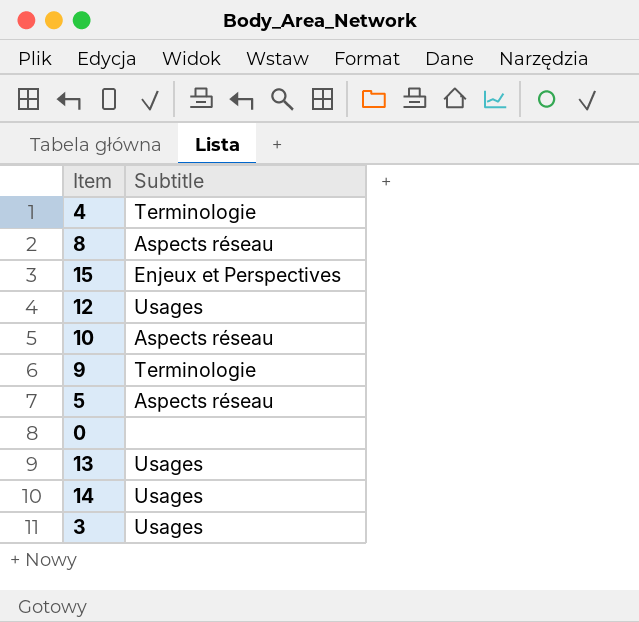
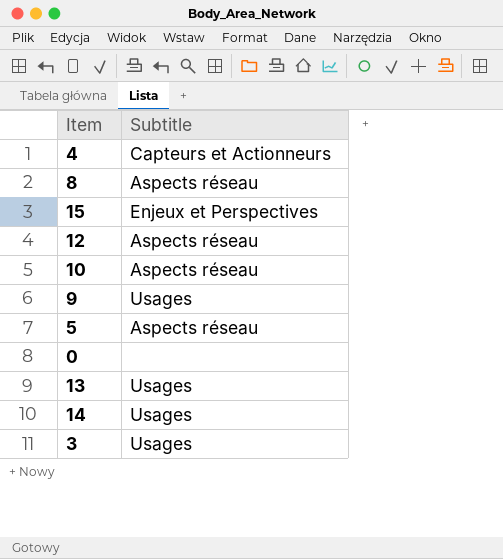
4 | Subtitle: Terminologie -> Capteurs et Actionneurs
12 | Subtitle: Usages -> Aspects réseau
9 | Subtitle: Terminologie -> Usages

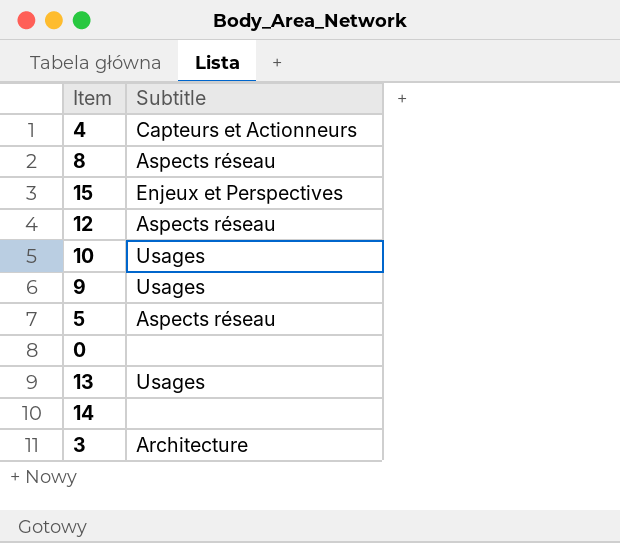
10 | Subtitle: Aspects réseau -> Usages
14 | Subtitle: Usages -> none
3 | Subtitle: Usages -> Architecture

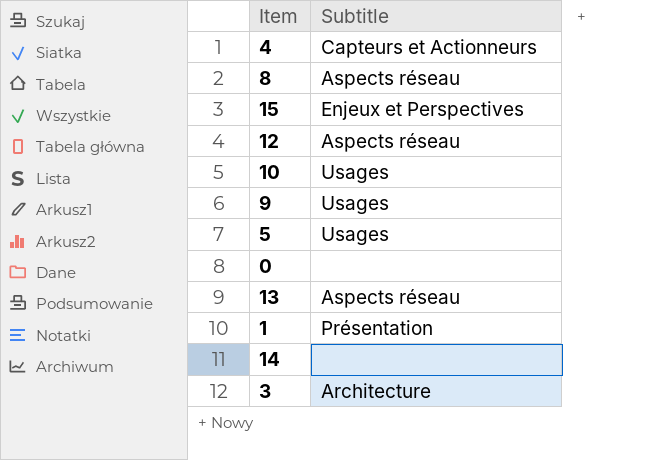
5 | Subtitle: Aspects réseau -> Usages
13 | Subtitle: Usages -> Aspects réseau
row 1: none -> Présentation

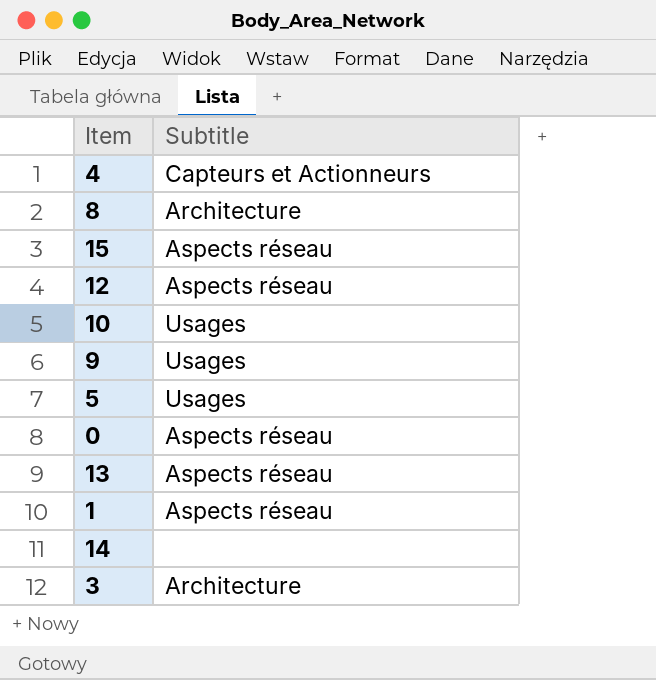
8 | Subtitle: Aspects réseau -> Architecture
15 | Subtitle: Enjeux et Perspectives -> Aspects réseau
0 | Subtitle: none -> Aspects réseau
1 | Subtitle: Présentation -> Aspects réseau

